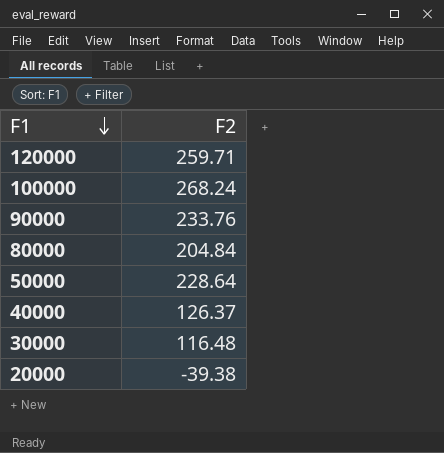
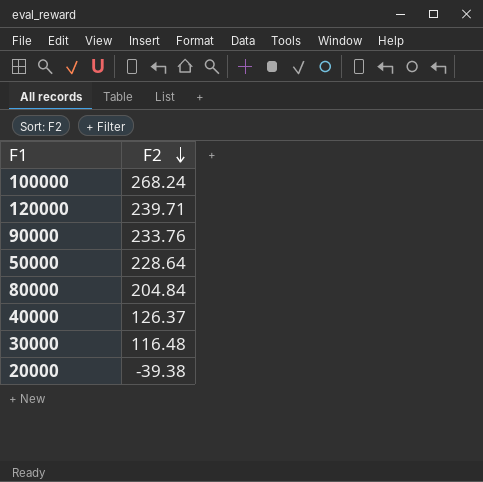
row order: F1 descending -> F2 descending
120000 | F2: 259.71 -> 239.71

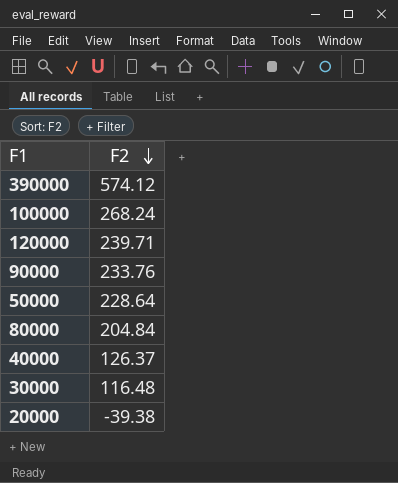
row 390000: none -> 574.12

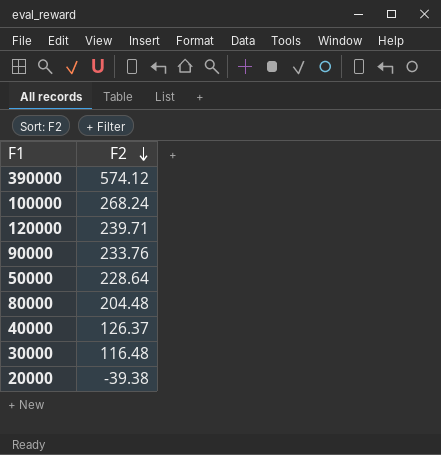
80000 | F2: 204.84 -> 204.48

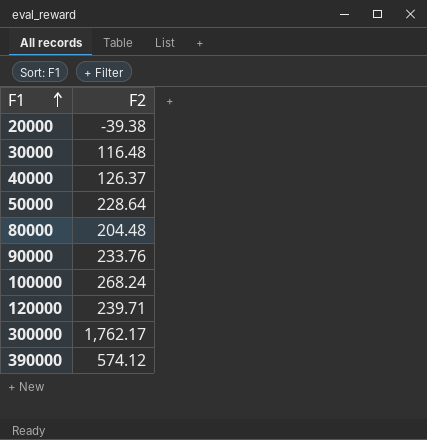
row order: F2 descending -> F1 ascending
row 300000: none -> 1,762.17

